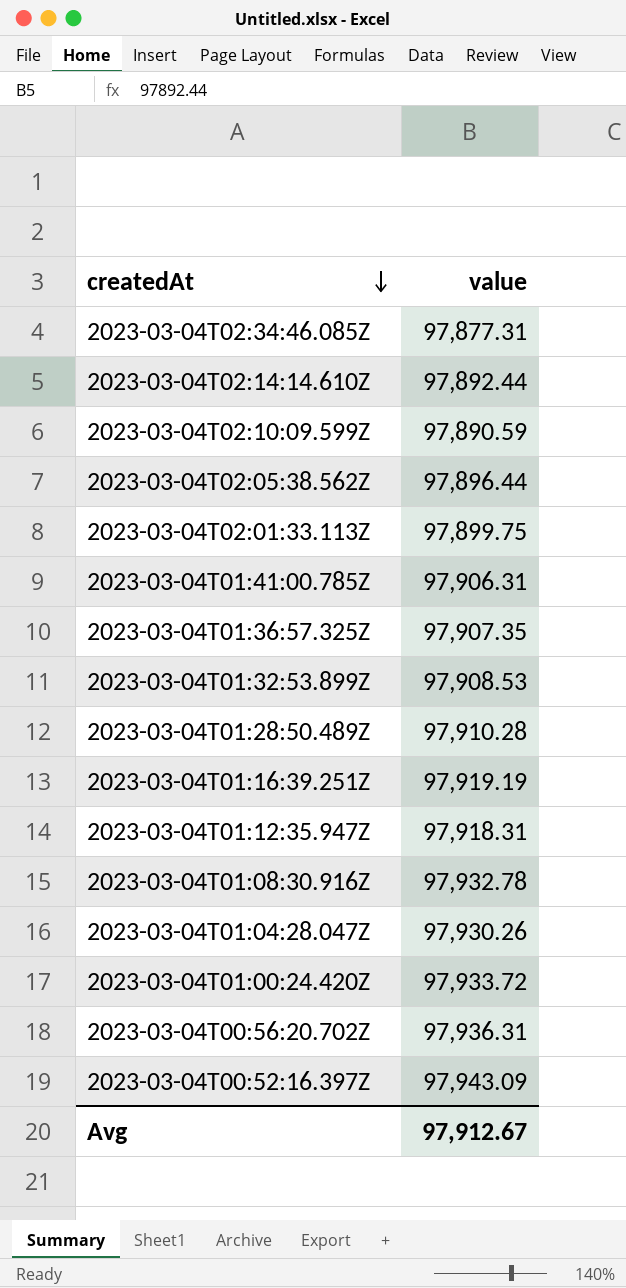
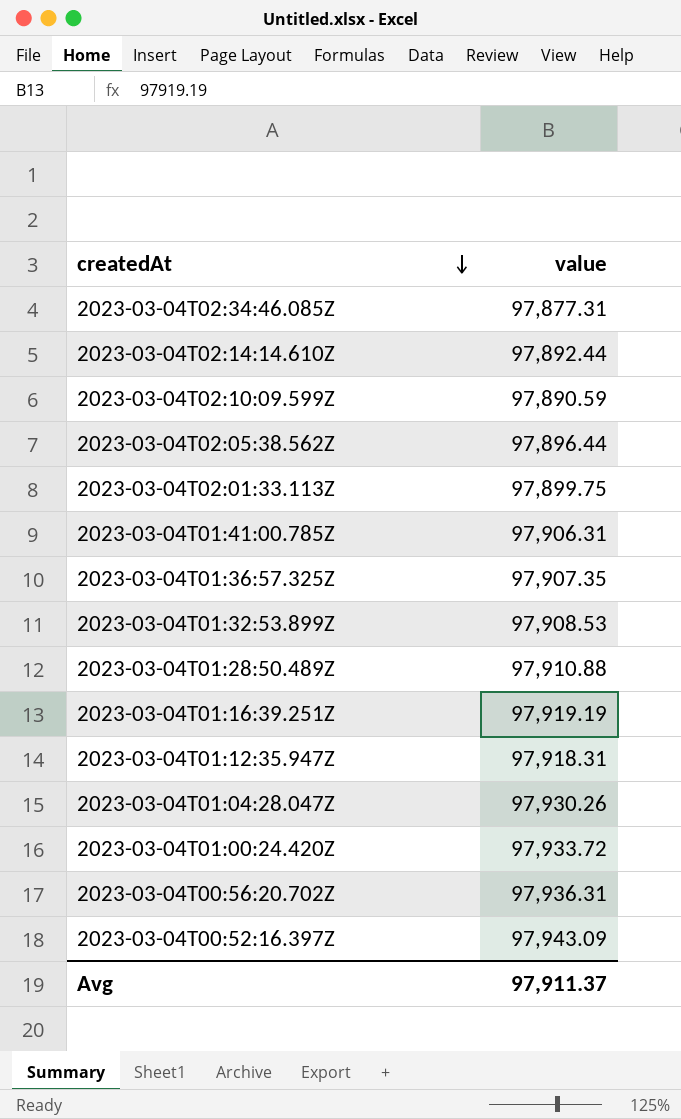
row 2023-03-04T01:08:30.916Z: 97,932.78 -> none
2023-03-04T01:28:50.489Z | value: 97,910.28 -> 97,910.88
Avg | value: 97,912.67 -> 97,911.37

